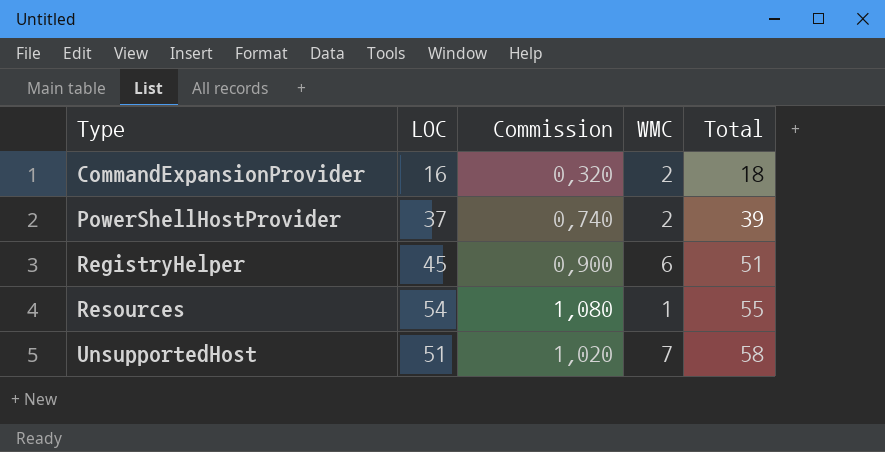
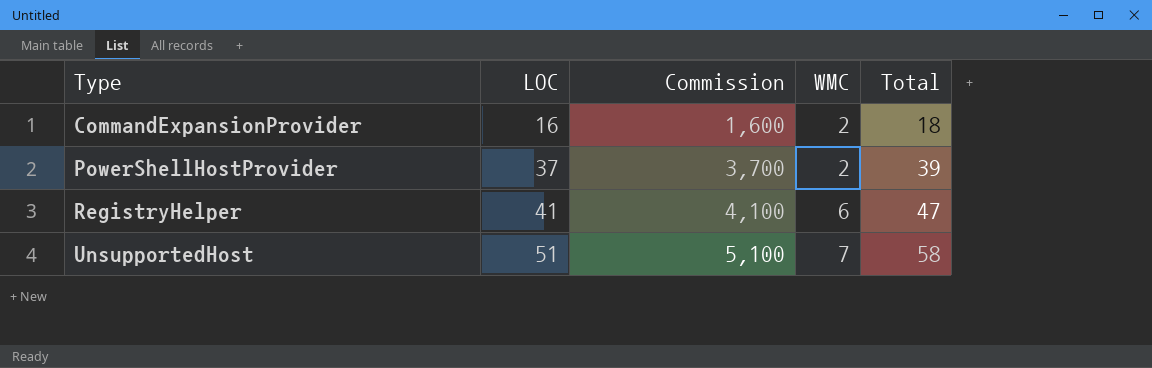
column Commission | formula: [LOC] * 0,02 -> [LOC] * 0,1
row Resources: 54 | 1,080 | 1 | 55 -> none
RegistryHelper | LOC: 45 -> 41
RegistryHelper | Total: 51 -> 47

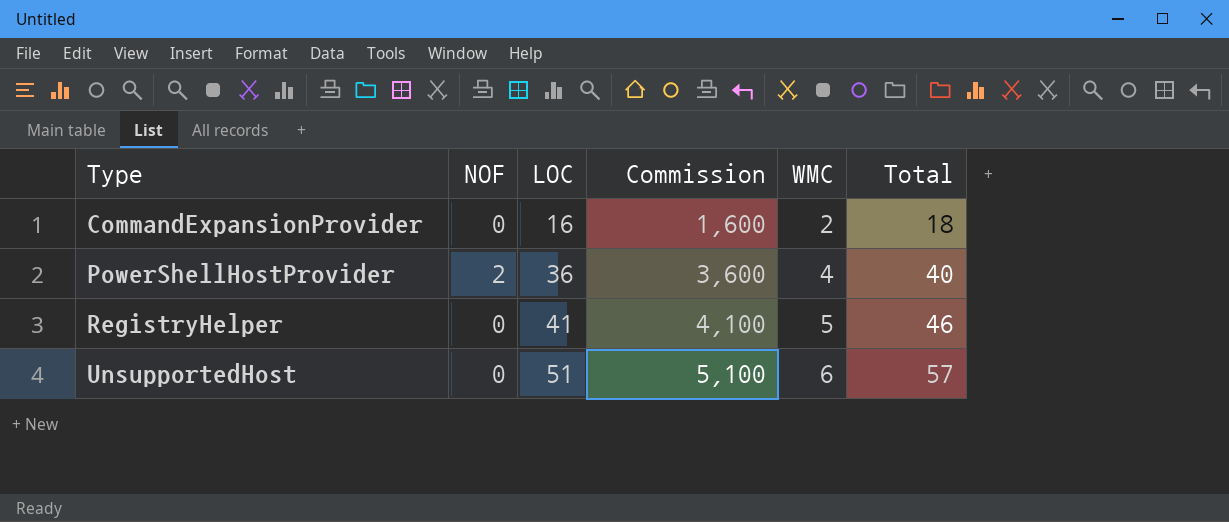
column NOF | position: none -> 2
PowerShellHostProvider | LOC: 37 -> 36
PowerShellHostProvider | Commission: 3,700 -> 3,600
PowerShellHostProvider | WMC: 2 -> 4
PowerShellHostProvider | Total: 39 -> 40
RegistryHelper | WMC: 6 -> 5
RegistryHelper | Total: 47 -> 46
UnsupportedHost | WMC: 7 -> 6
UnsupportedHost | Total: 58 -> 57

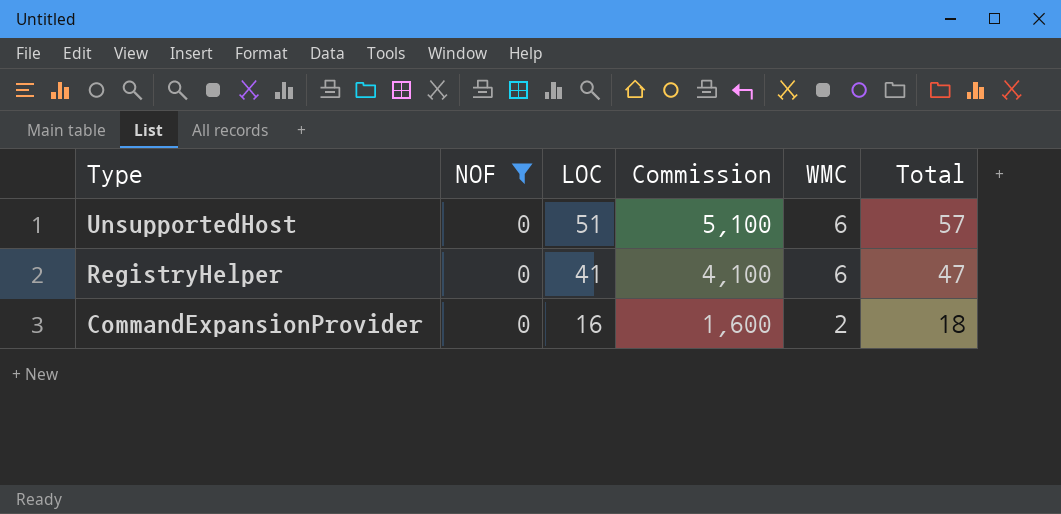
filter: none -> NOF = 0
row order: Type ascending -> Type descending
RegistryHelper | WMC: 5 -> 6
RegistryHelper | Total: 46 -> 47

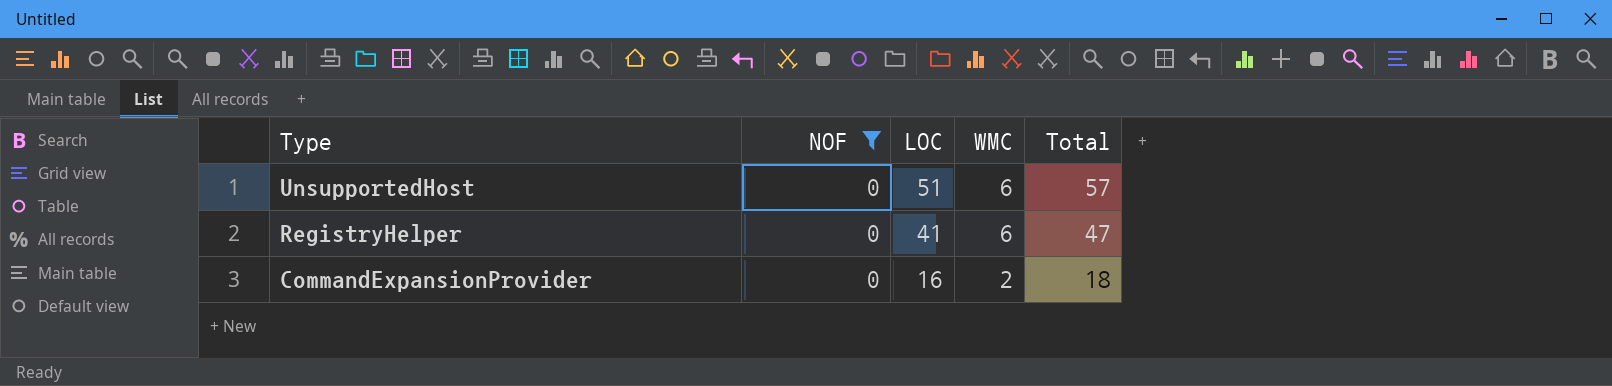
column Commission | formula: [LOC] * 0,1 -> none

